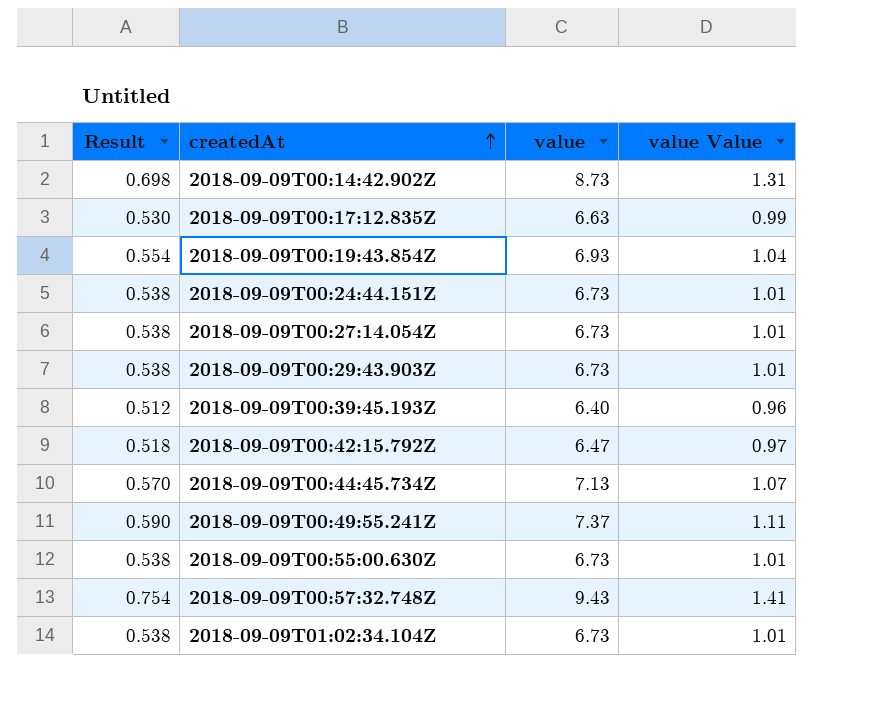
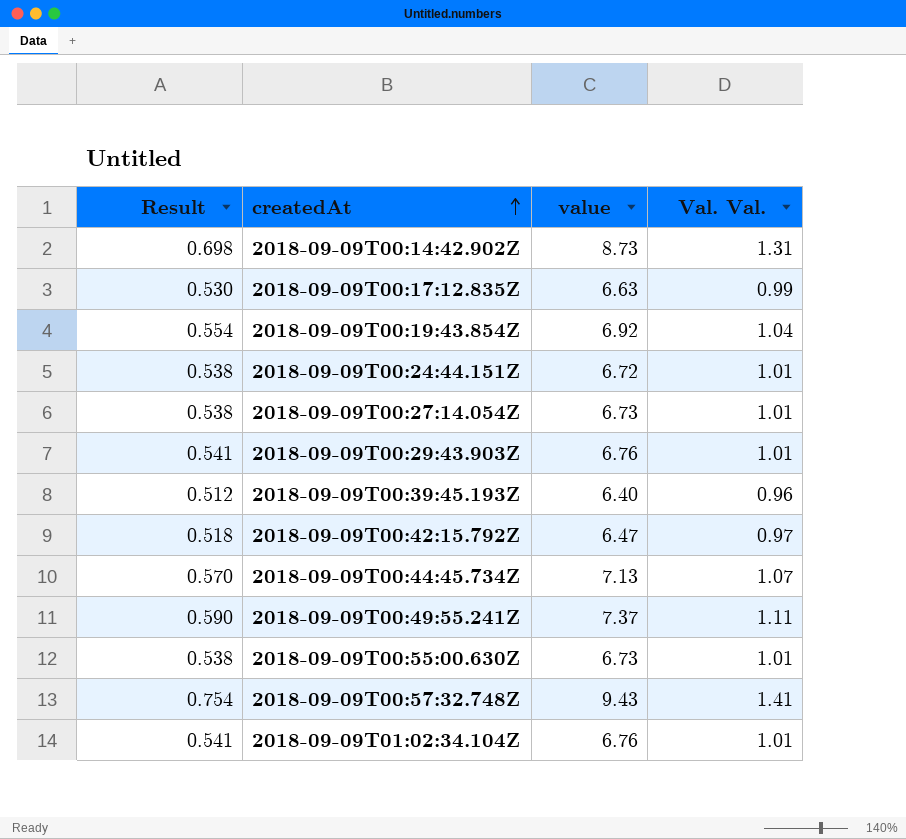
column name: value Value -> Val. Val.
2018-09-09T00:19:43.854Z | value: 6.93 -> 6.92
2018-09-09T00:24:44.151Z | value: 6.73 -> 6.72
2018-09-09T00:29:43.903Z | Result: 0.538 -> 0.541
2018-09-09T00:29:43.903Z | value: 6.73 -> 6.76
2018-09-09T01:02:34.104Z | Result: 0.538 -> 0.541
2018-09-09T01:02:34.104Z | value: 6.73 -> 6.76

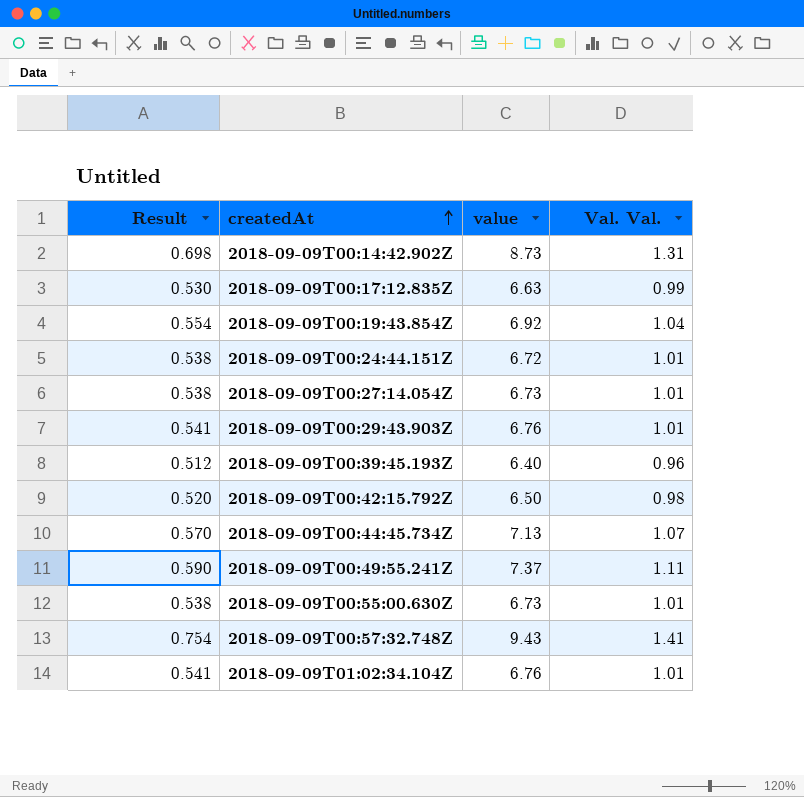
2018-09-09T00:42:15.792Z | Result: 0.518 -> 0.520
2018-09-09T00:42:15.792Z | value: 6.47 -> 6.50
2018-09-09T00:42:15.792Z | Val. Val.: 0.97 -> 0.98

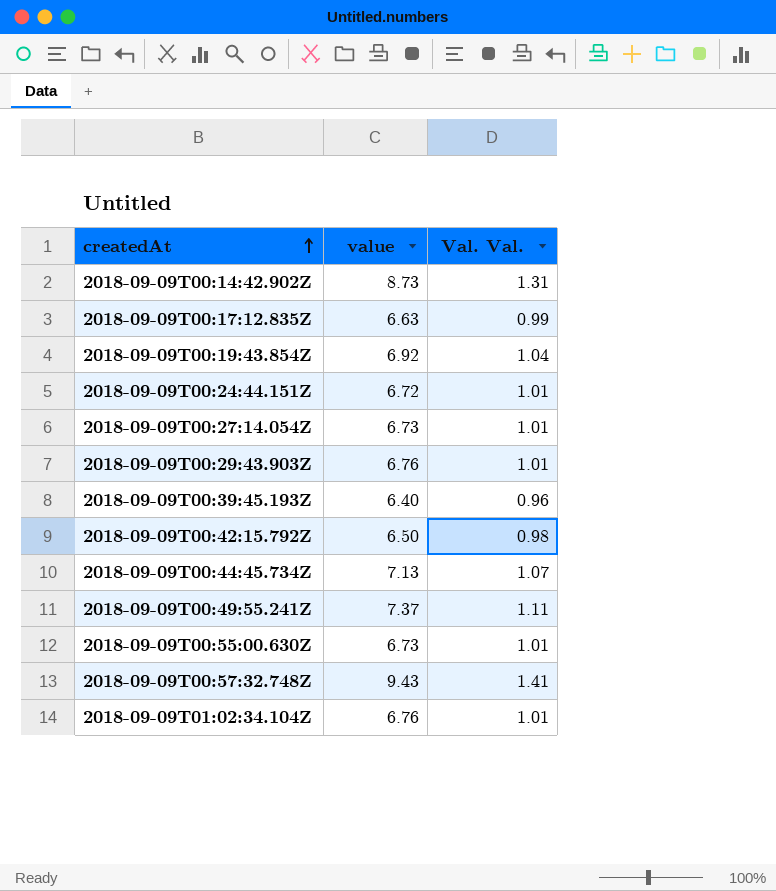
column Result | formula: [value] * 0.08 -> none

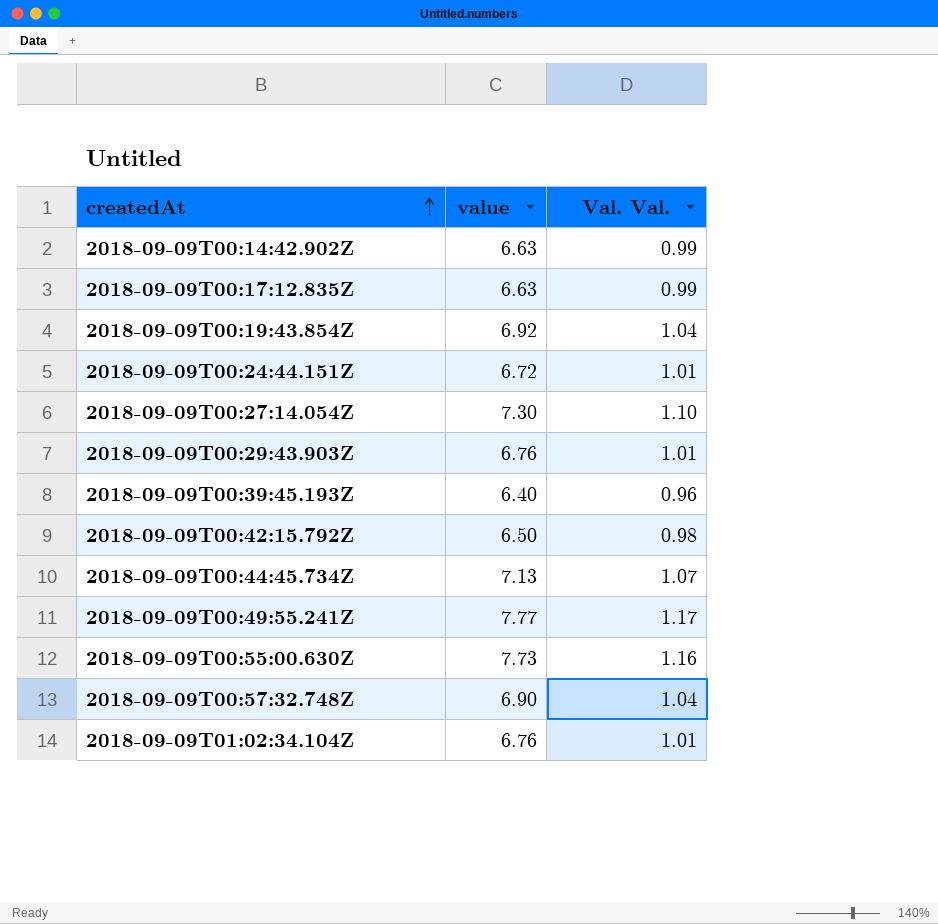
2018-09-09T00:14:42.902Z | value: 8.73 -> 6.63
2018-09-09T00:14:42.902Z | Val. Val.: 1.31 -> 0.99
2018-09-09T00:27:14.054Z | value: 6.73 -> 7.30
2018-09-09T00:27:14.054Z | Val. Val.: 1.01 -> 1.10
2018-09-09T00:49:55.241Z | value: 7.37 -> 7.77
2018-09-09T00:49:55.241Z | Val. Val.: 1.11 -> 1.17
2018-09-09T00:55:00.630Z | value: 6.73 -> 7.73
2018-09-09T00:55:00.630Z | Val. Val.: 1.01 -> 1.16
2018-09-09T00:57:32.748Z | value: 9.43 -> 6.90
2018-09-09T00:57:32.748Z | Val. Val.: 1.41 -> 1.04

